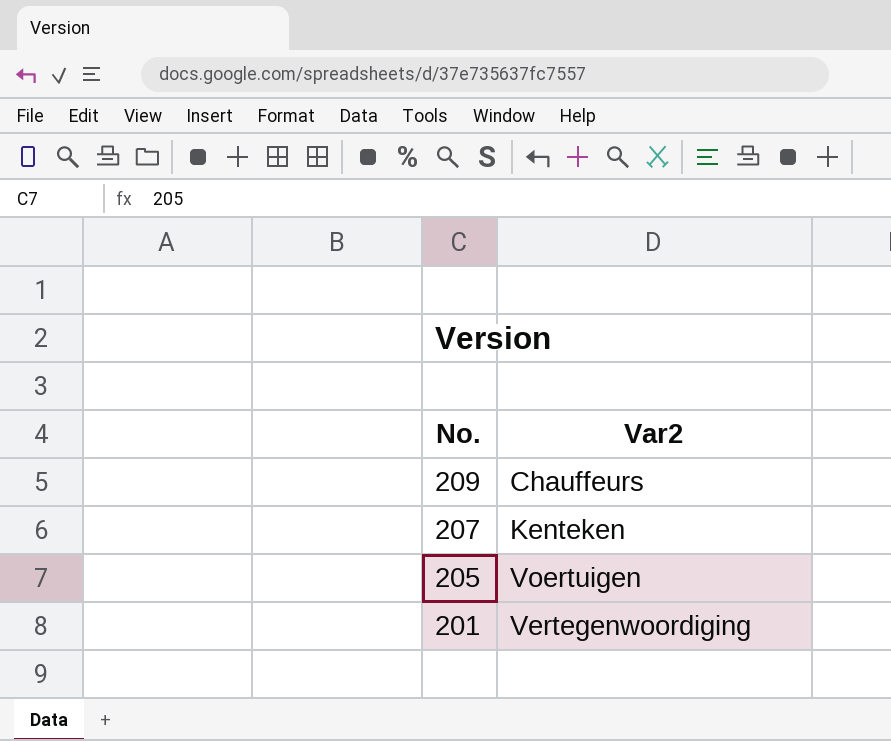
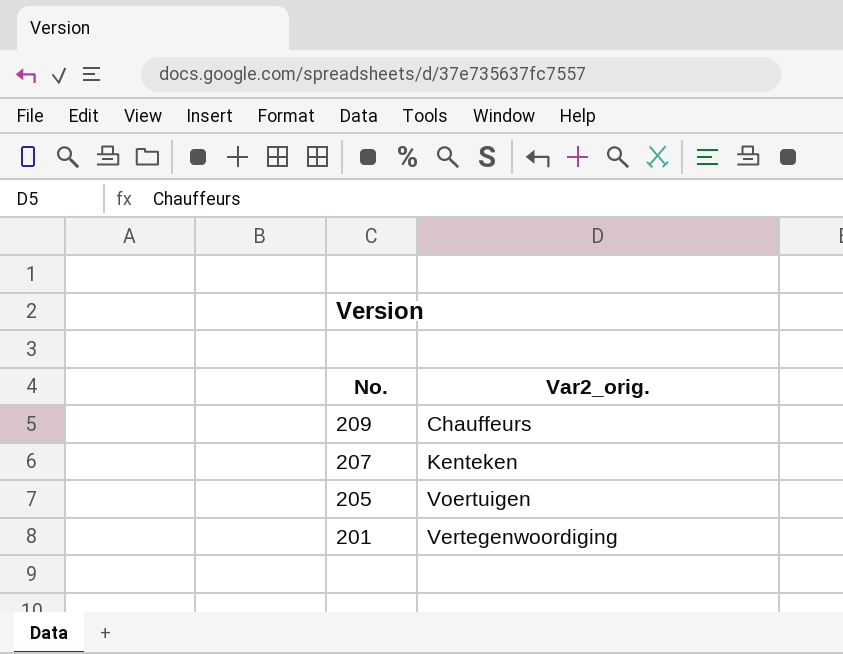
column name: Var2 -> Var2_orig.

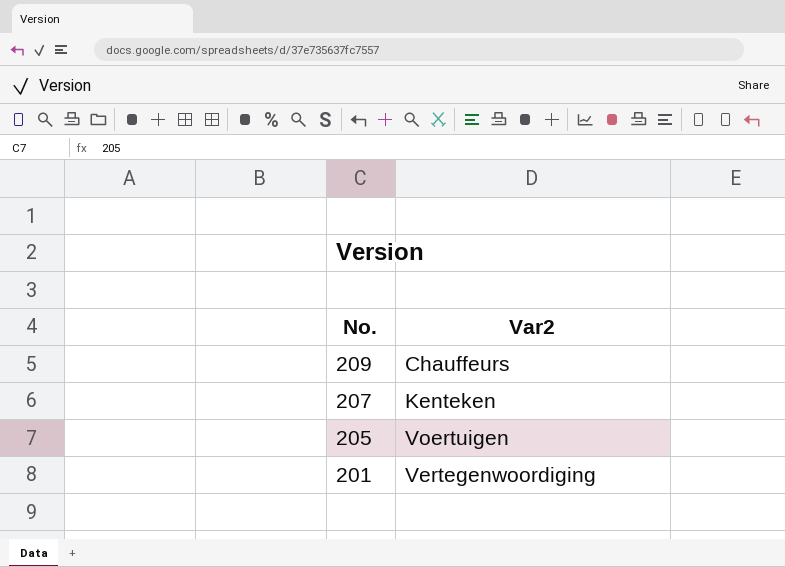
column name: Var2_orig. -> Var2

